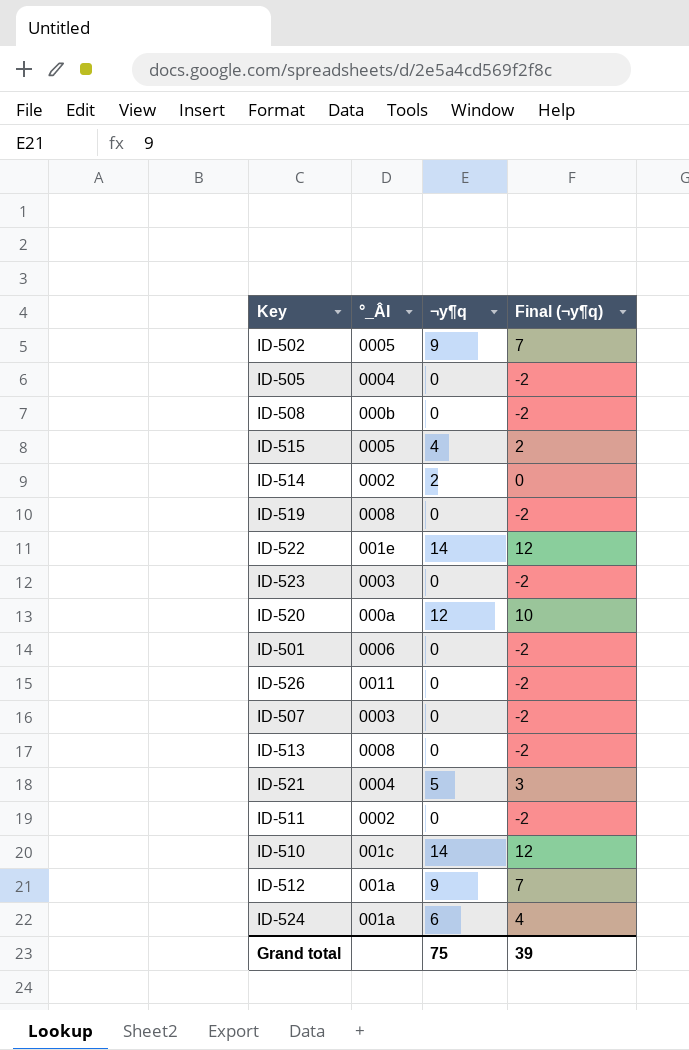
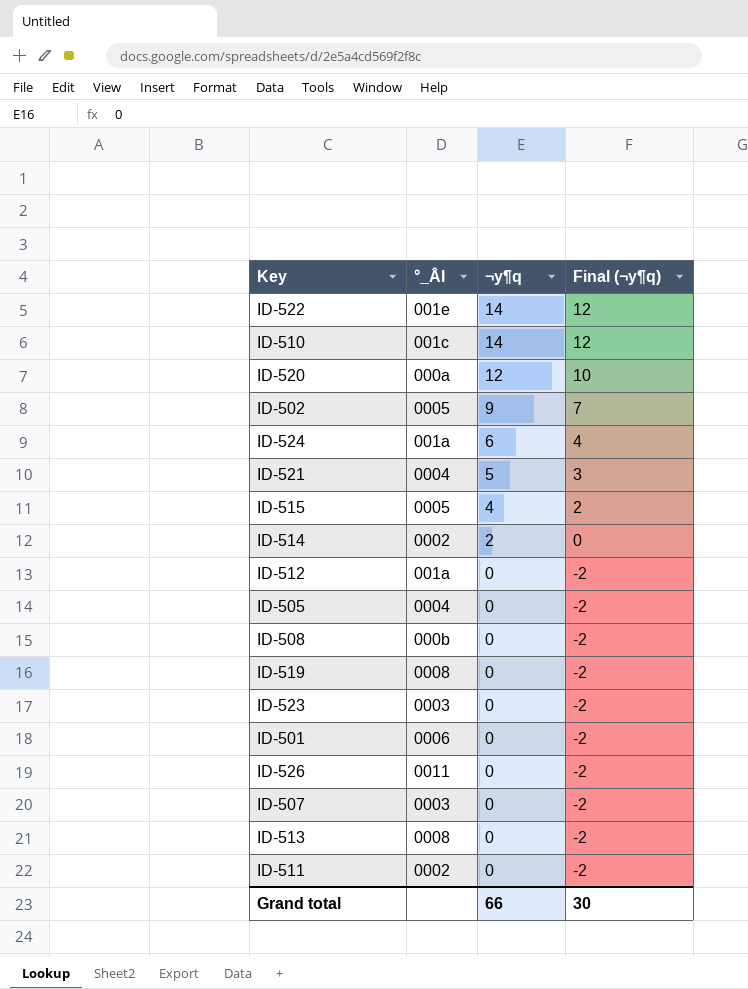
row order: none -> ¬y¶q descending
ID-512 | ¬y¶q: 9 -> 0
ID-512 | Final (¬y¶q): 7 -> -2
Grand total | ¬y¶q: 75 -> 66
Grand total | Final (¬y¶q): 39 -> 30

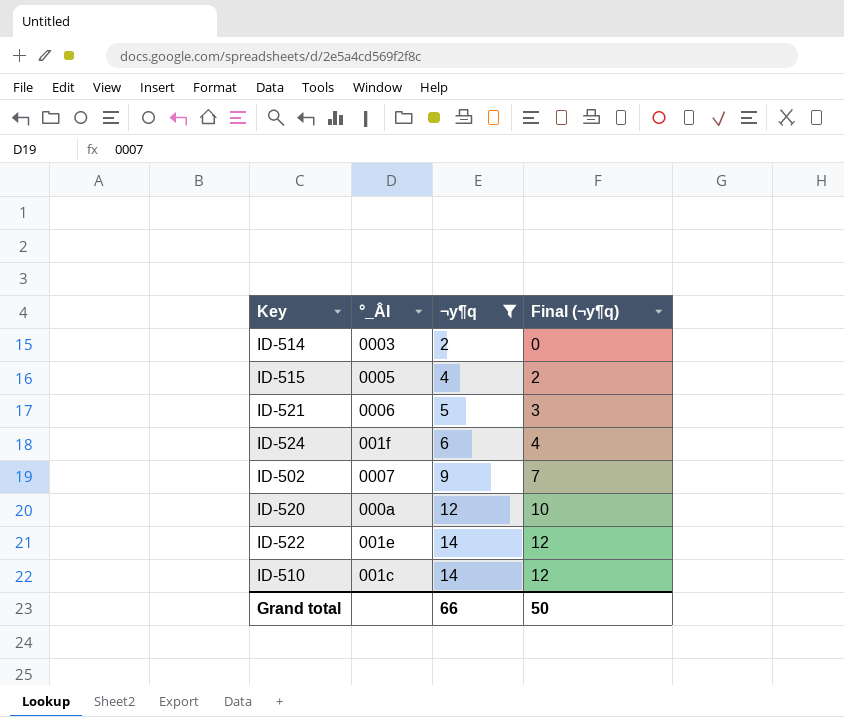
filter: none -> ¬y¶q != 0
row order: ¬y¶q descending -> ¬y¶q ascending
ID-514 | °_ÂI: 0002 -> 0003
ID-521 | °_ÂI: 0004 -> 0006
ID-524 | °_ÂI: 001a -> 001f
ID-502 | °_ÂI: 0005 -> 0007
Grand total | Final (¬y¶q): 30 -> 50

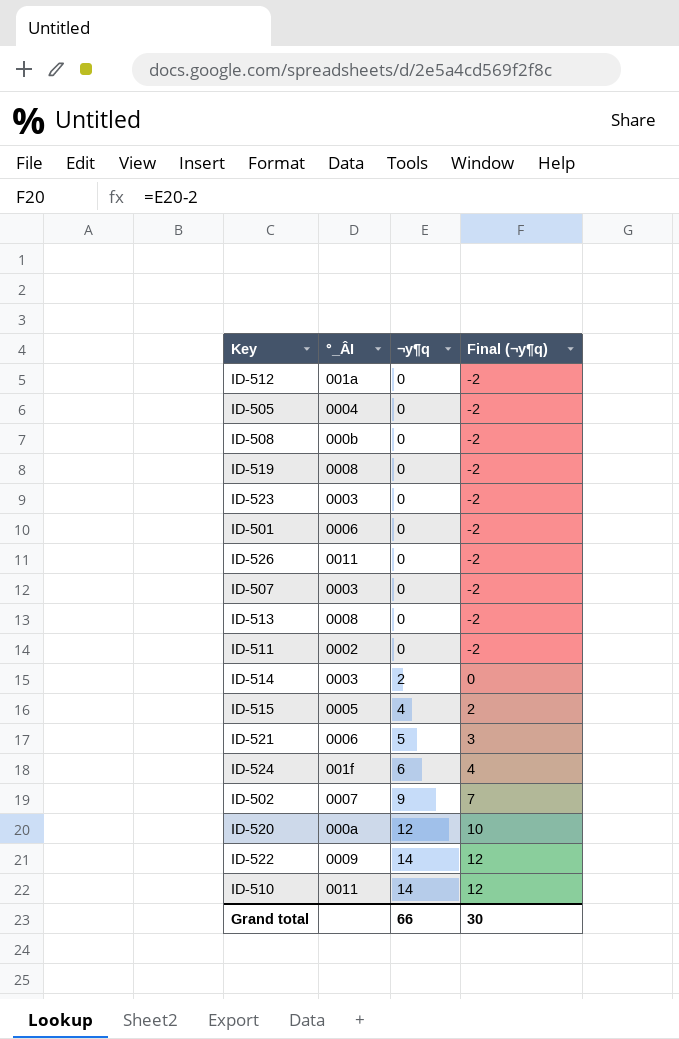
filter: ¬y¶q != 0 -> none
ID-522 | °_ÂI: 001e -> 0009
ID-510 | °_ÂI: 001c -> 0011
Grand total | Final (¬y¶q): 50 -> 30

